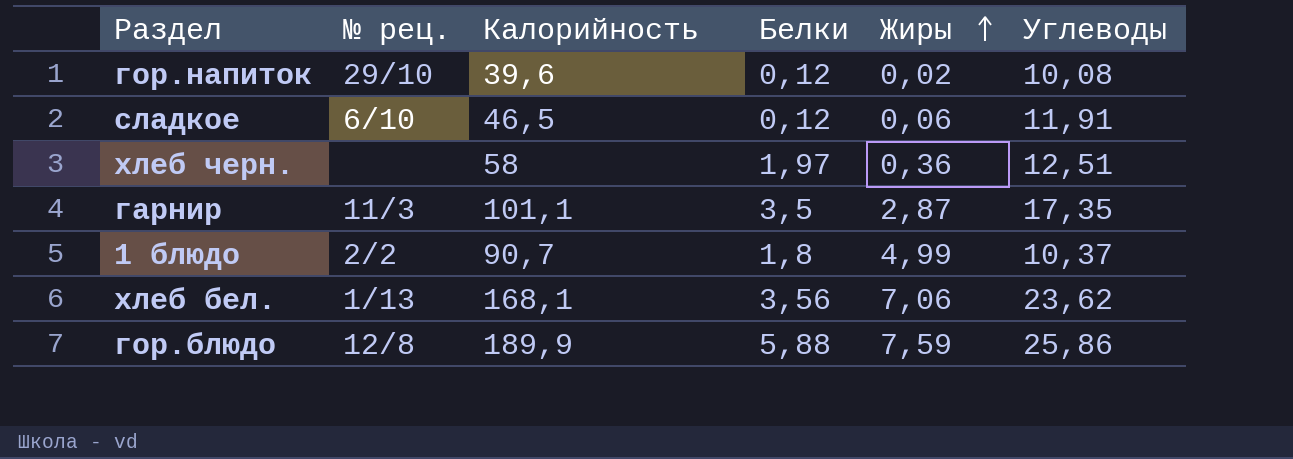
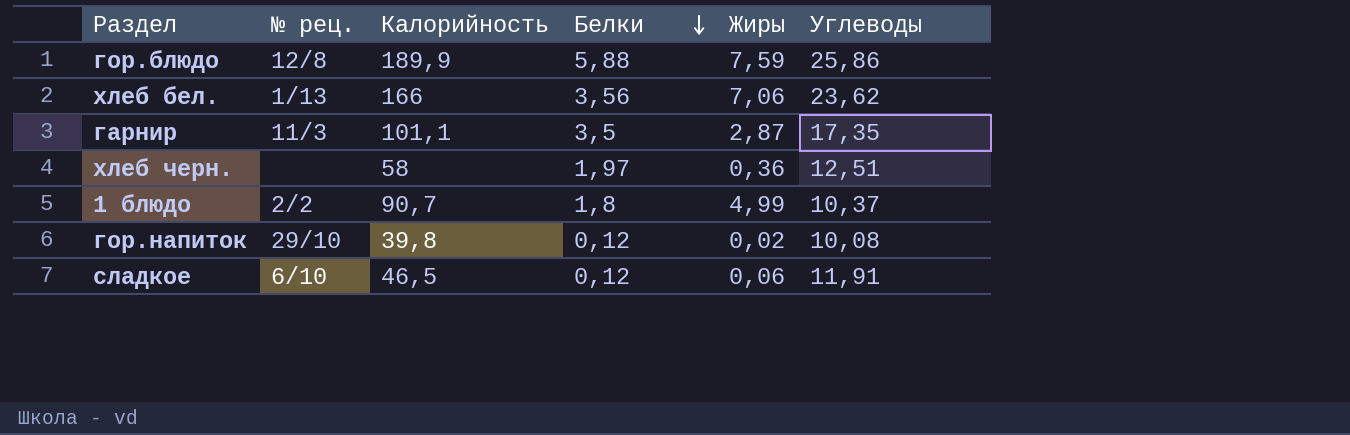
row order: Жиры ascending -> Белки descending
хлеб бел. | Калорийность: 168,1 -> 166
гор.напиток | Калорийность: 39,6 -> 39,8

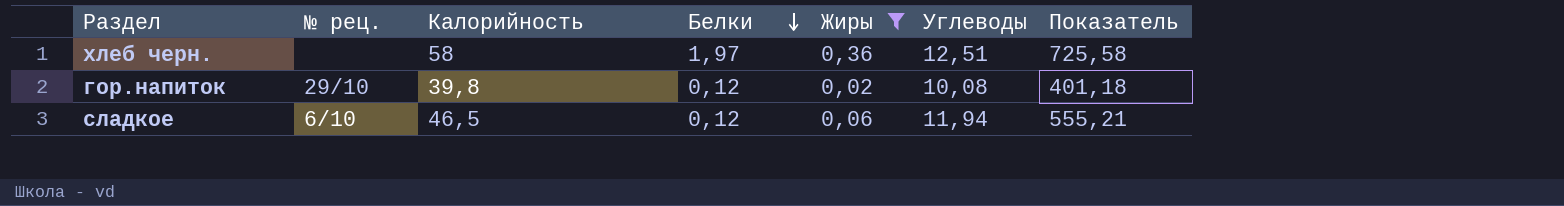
filter: none -> Жиры <= 0,36
column Показатель | formula: none -> [Калорийность] * [Углеводы]
сладкое | Углеводы: 11,91 -> 11,94

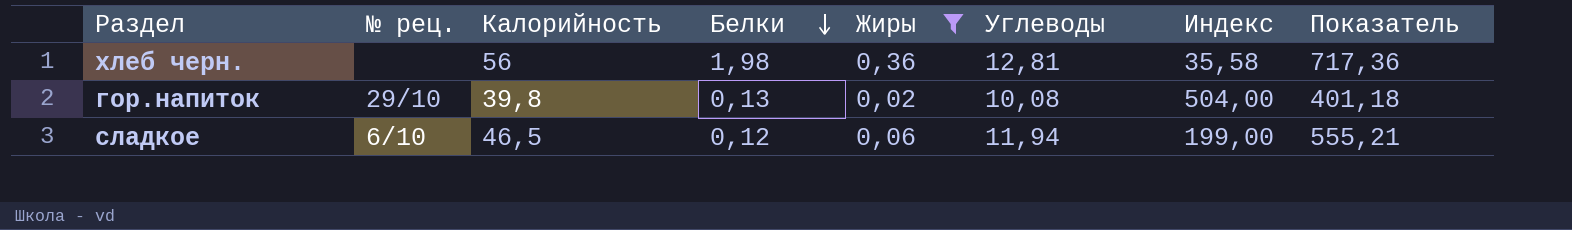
column Индекс | formula: none -> [Углеводы] / [Жиры]
хлеб черн. | Калорийность: 58 -> 56
хлеб черн. | Белки: 1,97 -> 1,98
хлеб черн. | Углеводы: 12,51 -> 12,81
хлеб черн. | Показатель: 725,58 -> 717,36
гор.напиток | Белки: 0,12 -> 0,13

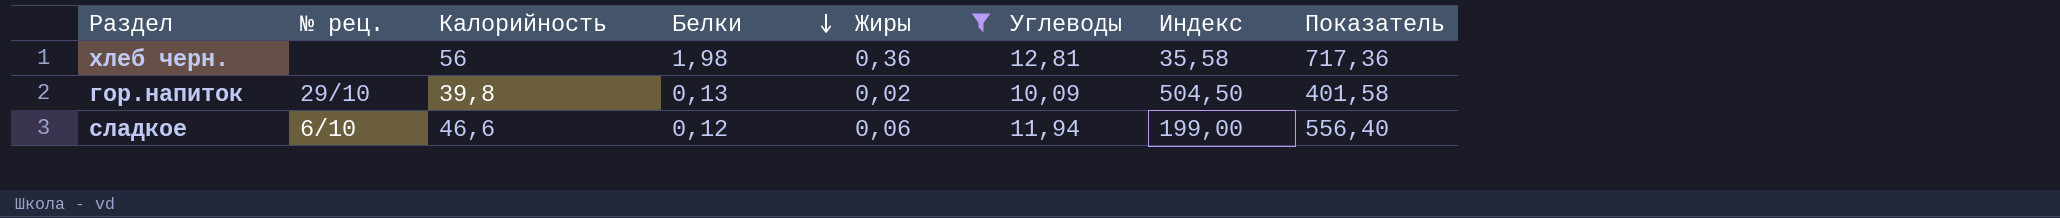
гор.напиток | Углеводы: 10,08 -> 10,09
гор.напиток | Индекс: 504,00 -> 504,50
гор.напиток | Показатель: 401,18 -> 401,58
сладкое | Калорийность: 46,5 -> 46,6
сладкое | Показатель: 555,21 -> 556,40

